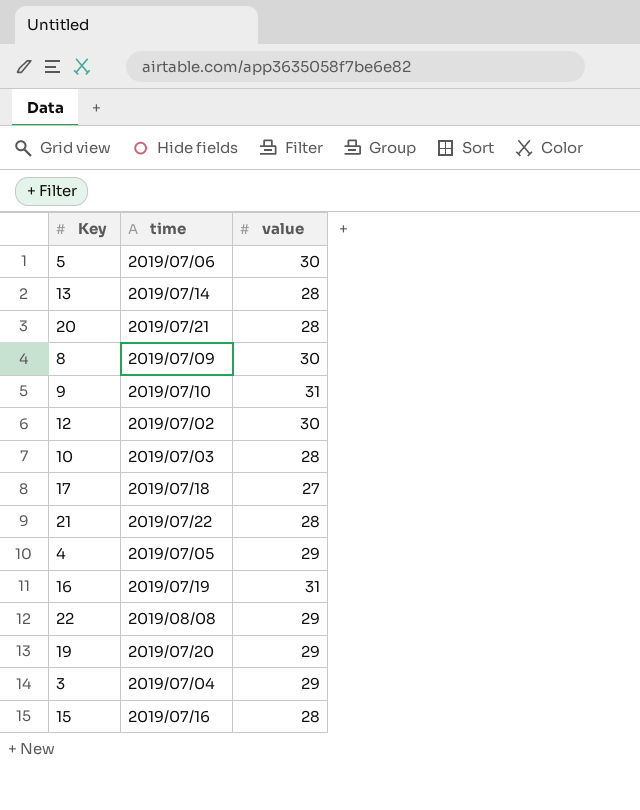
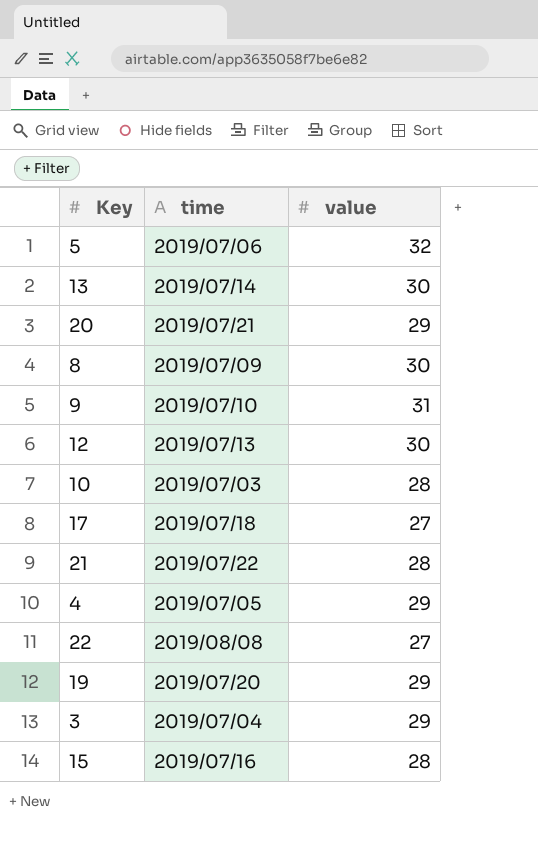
row 16: 2019/07/19 | 31 -> none
5 | value: 30 -> 32
13 | value: 28 -> 30
20 | value: 28 -> 29
12 | time: 2019/07/02 -> 2019/07/13
22 | value: 29 -> 27

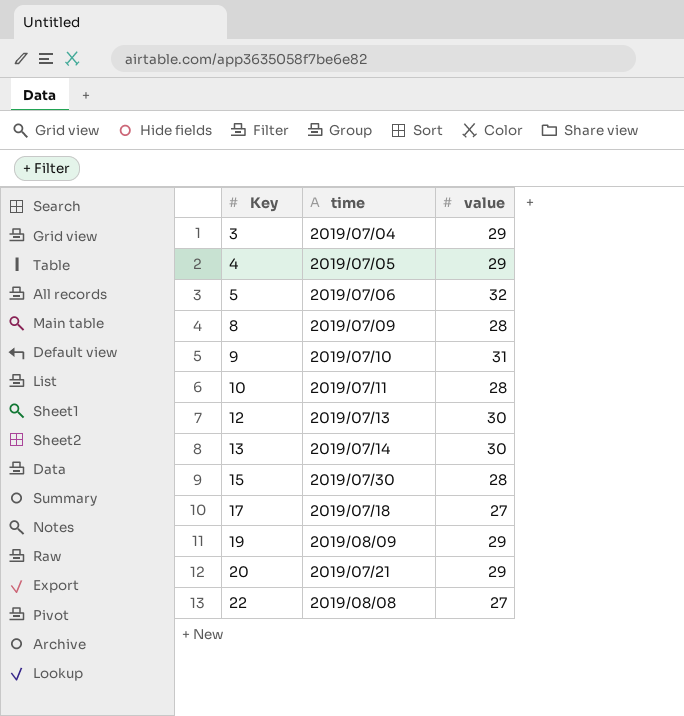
row order: none -> Key ascending
row 21: 2019/07/22 | 28 -> none
8 | value: 30 -> 28
10 | time: 2019/07/03 -> 2019/07/11
15 | time: 2019/07/16 -> 2019/07/30
19 | time: 2019/07/20 -> 2019/08/09

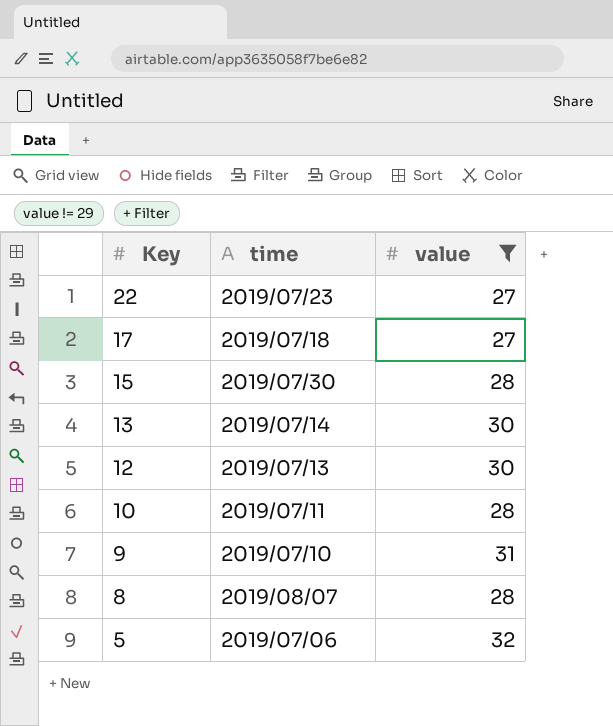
filter: none -> value != 29
row order: Key ascending -> Key descending
22 | time: 2019/08/08 -> 2019/07/23
8 | time: 2019/07/09 -> 2019/08/07

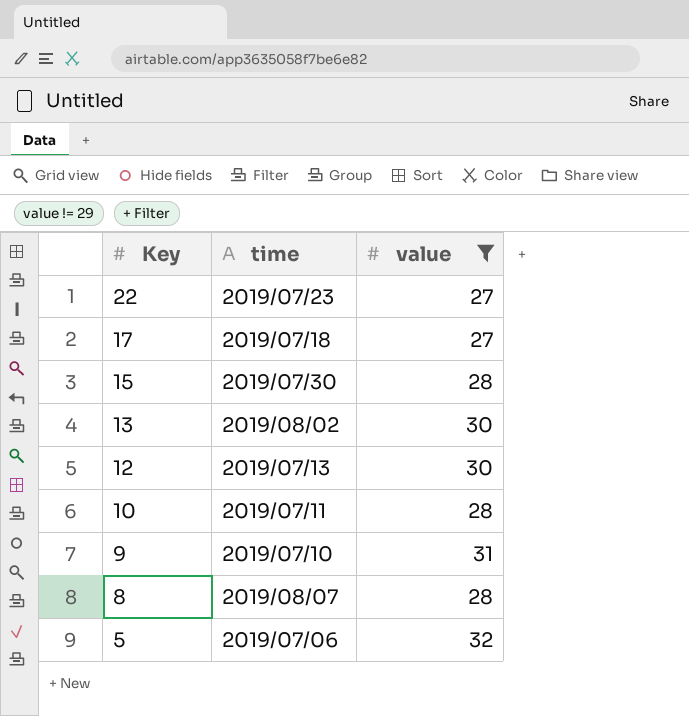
13 | time: 2019/07/14 -> 2019/08/02

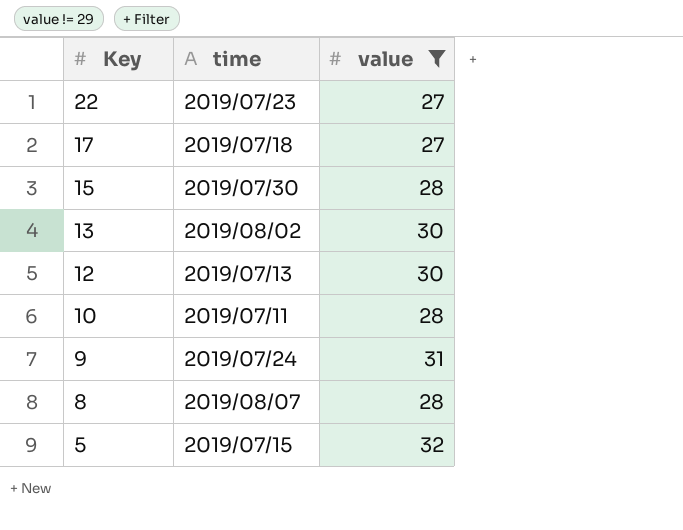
9 | time: 2019/07/10 -> 2019/07/24
5 | time: 2019/07/06 -> 2019/07/15

